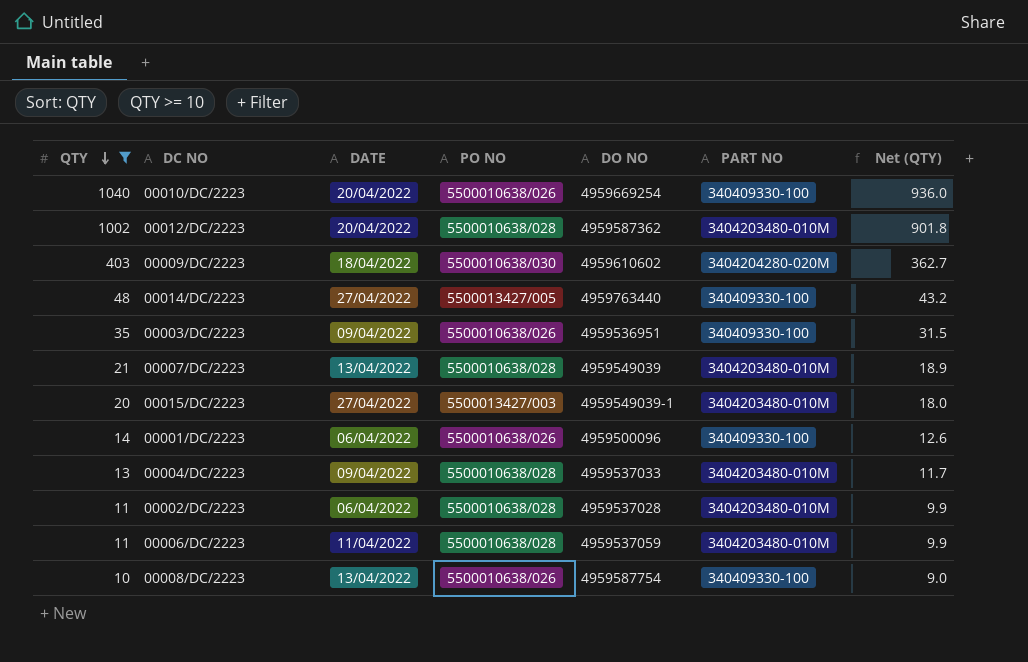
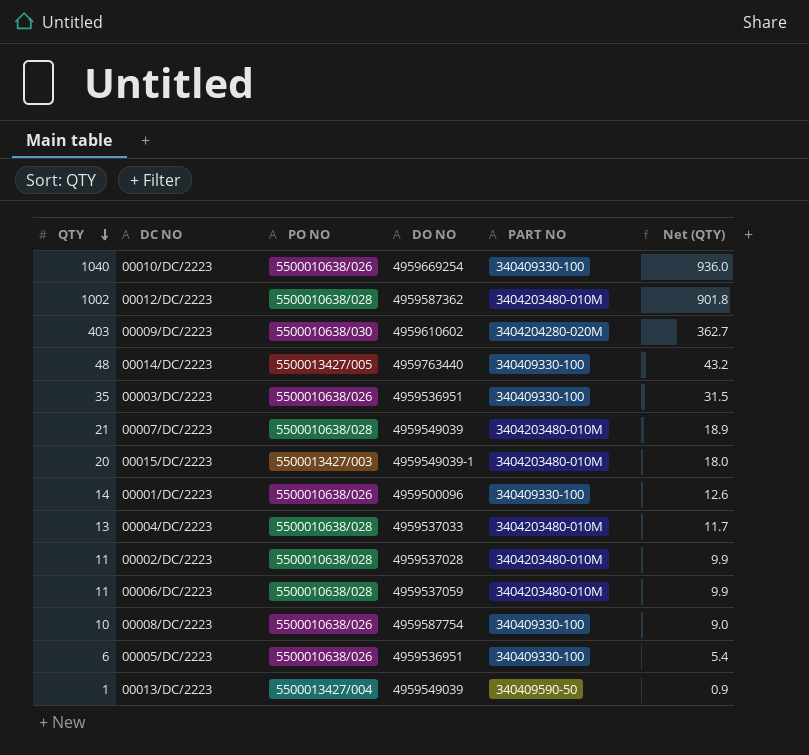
filter: QTY >= 10 -> none
column DATE | position: 3 -> none

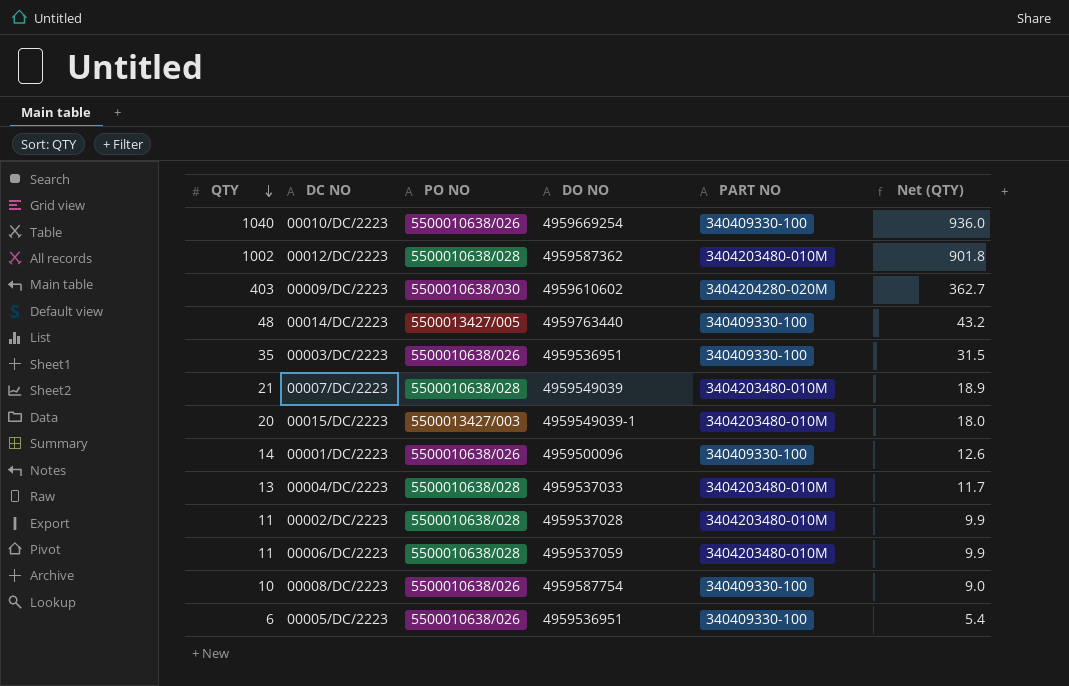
row 00013/DC/2223: 1 | 5500013427/004 | 4959549039 | 340409590-50 | 0.9 -> none

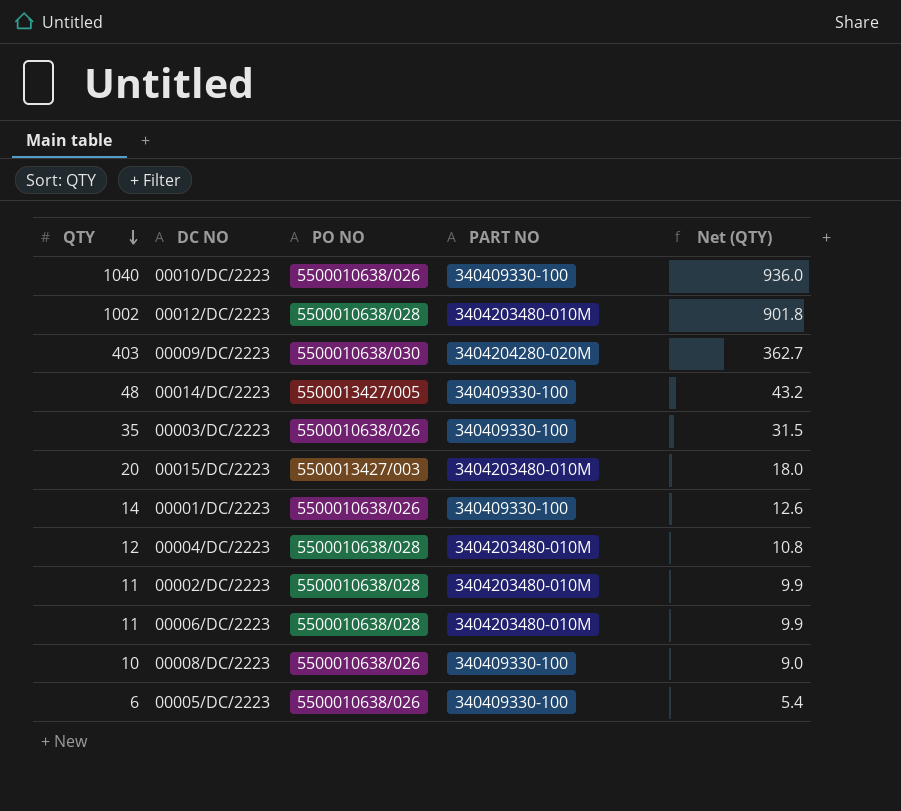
column DO NO | position: 4 -> none
row 00007/DC/2223: 21 | 5500010638/028 | 4959549039 | 3404203480-010M | 18.9 -> none
00004/DC/2223 | QTY: 13 -> 12
00004/DC/2223 | Net (QTY): 11.7 -> 10.8

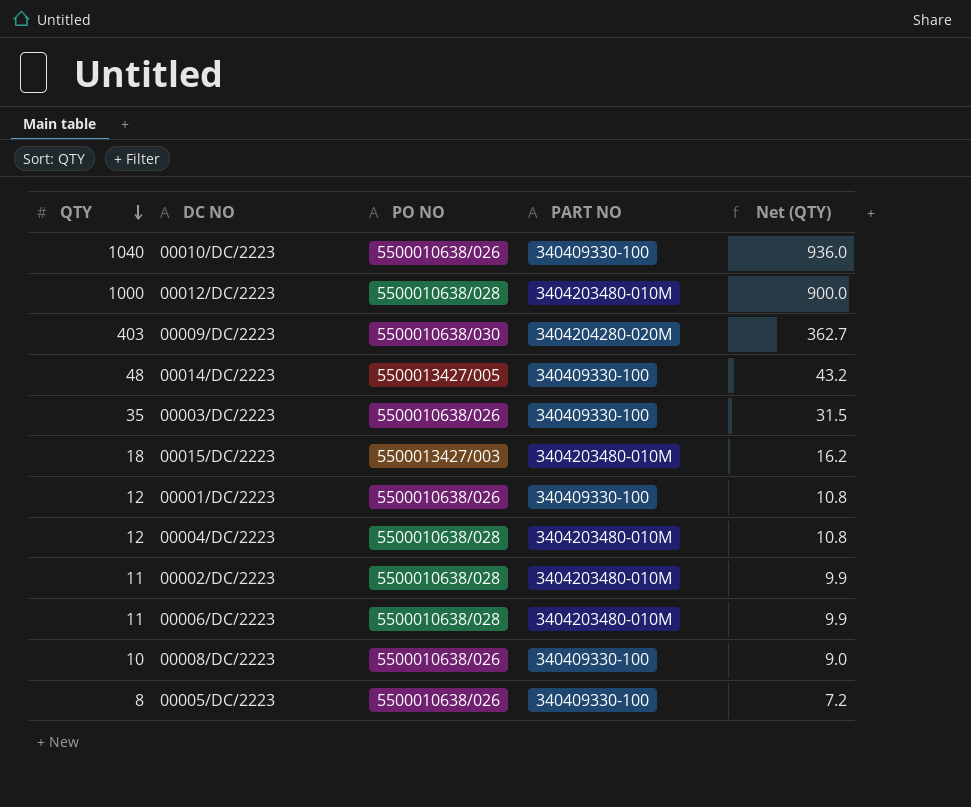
00012/DC/2223 | QTY: 1002 -> 1000
00012/DC/2223 | Net (QTY): 901.8 -> 900.0
00015/DC/2223 | QTY: 20 -> 18
00015/DC/2223 | Net (QTY): 18.0 -> 16.2
00001/DC/2223 | QTY: 14 -> 12
00001/DC/2223 | Net (QTY): 12.6 -> 10.8
00005/DC/2223 | QTY: 6 -> 8
00005/DC/2223 | Net (QTY): 5.4 -> 7.2

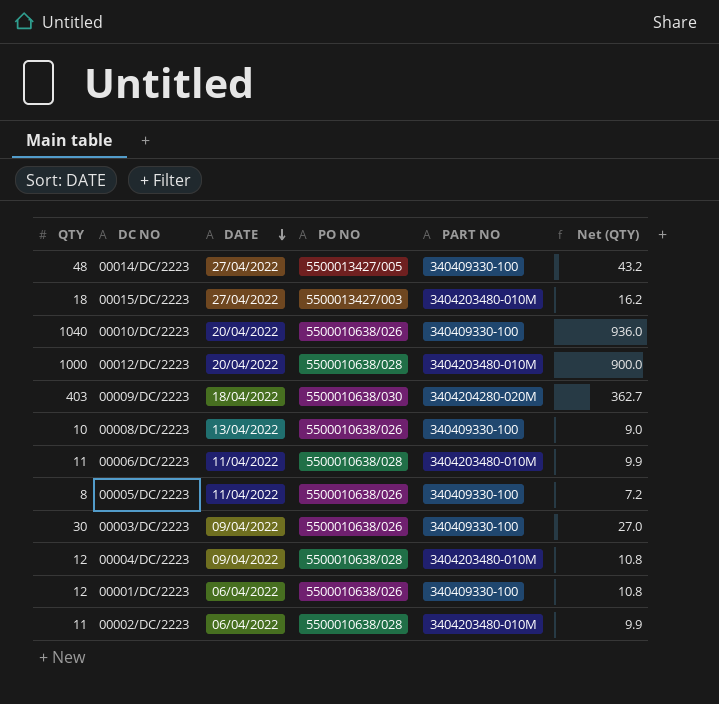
row order: QTY descending -> DATE descending
column DATE | position: none -> 3
00003/DC/2223 | QTY: 35 -> 30
00003/DC/2223 | Net (QTY): 31.5 -> 27.0

